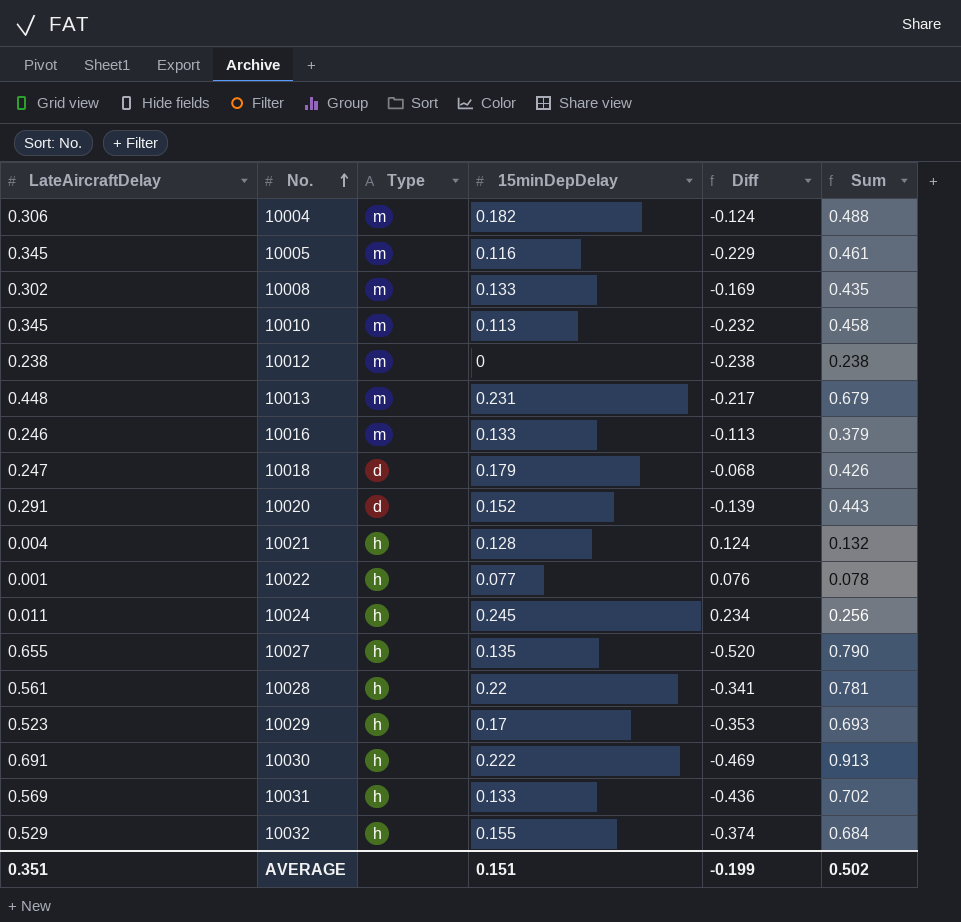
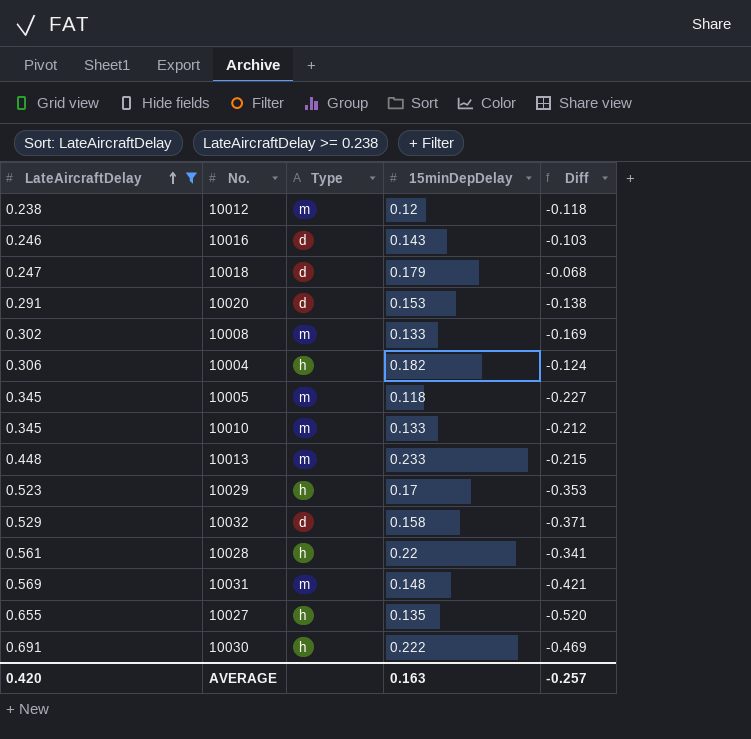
filter: none -> LateAircraftDelay >= 0.238
row order: No. ascending -> LateAircraftDelay ascending
column Sum | formula: [LateAircraftDelay] + [15minDepDelay] -> none
10012 | 15minDepDelay: 0 -> 0.12
10012 | Diff: -0.238 -> -0.118
10016 | Type: m -> d
10016 | 15minDepDelay: 0.133 -> 0.143
10016 | Diff: -0.113 -> -0.103
10020 | 15minDepDelay: 0.152 -> 0.153
10020 | Diff: -0.139 -> -0.138
10004 | Type: m -> h
10005 | 15minDepDelay: 0.116 -> 0.118
10005 | Diff: -0.229 -> -0.227
10010 | 15minDepDelay: 0.113 -> 0.133
10010 | Diff: -0.232 -> -0.212
10013 | 15minDepDelay: 0.231 -> 0.233
10013 | Diff: -0.217 -> -0.215
10032 | Type: h -> d
10032 | 15minDepDelay: 0.155 -> 0.158
10032 | Diff: -0.374 -> -0.371
10031 | Type: h -> m
10031 | 15minDepDelay: 0.133 -> 0.148
10031 | Diff: -0.436 -> -0.421
AVERAGE | LateAircraftDelay: 0.351 -> 0.420
AVERAGE | 15minDepDelay: 0.151 -> 0.163
AVERAGE | Diff: -0.199 -> -0.257

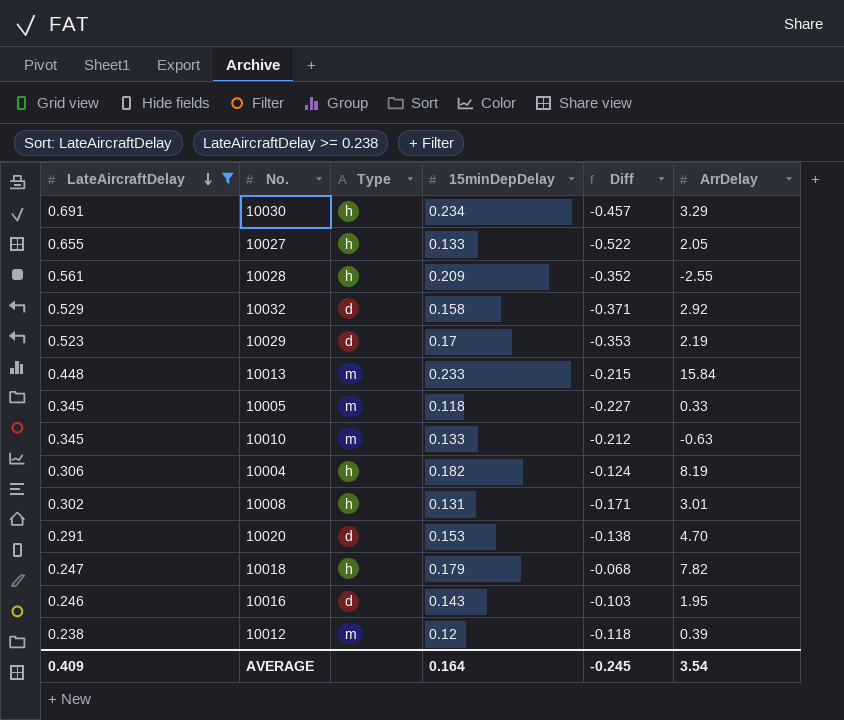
row order: LateAircraftDelay ascending -> LateAircraftDelay descending
column ArrDelay | position: none -> 6
row 10031: 0.569 | m | 0.148 | -0.421 -> none
10030 | 15minDepDelay: 0.222 -> 0.234
10030 | Diff: -0.469 -> -0.457
10027 | 15minDepDelay: 0.135 -> 0.133
10027 | Diff: -0.520 -> -0.522
10028 | 15minDepDelay: 0.22 -> 0.209
10028 | Diff: -0.341 -> -0.352
10029 | Type: h -> d
10008 | Type: m -> h
10008 | 15minDepDelay: 0.133 -> 0.131
10008 | Diff: -0.169 -> -0.171
10018 | Type: d -> h
AVERAGE | LateAircraftDelay: 0.420 -> 0.409
AVERAGE | 15minDepDelay: 0.163 -> 0.164
AVERAGE | Diff: -0.257 -> -0.245

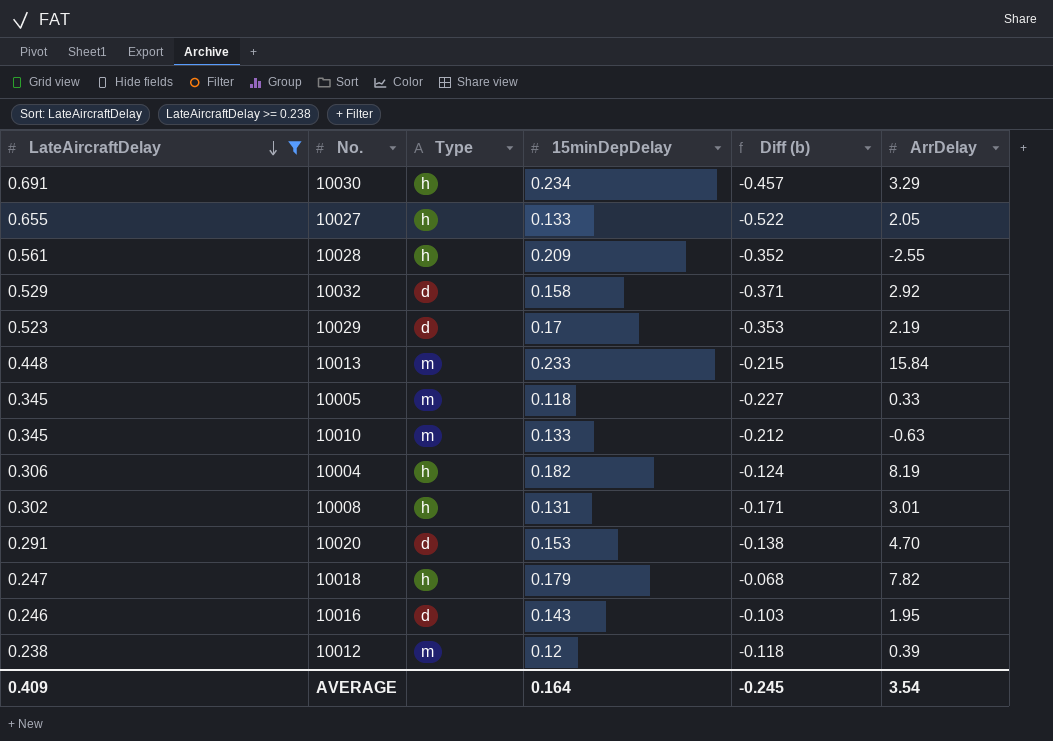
column name: Diff -> Diff (b)

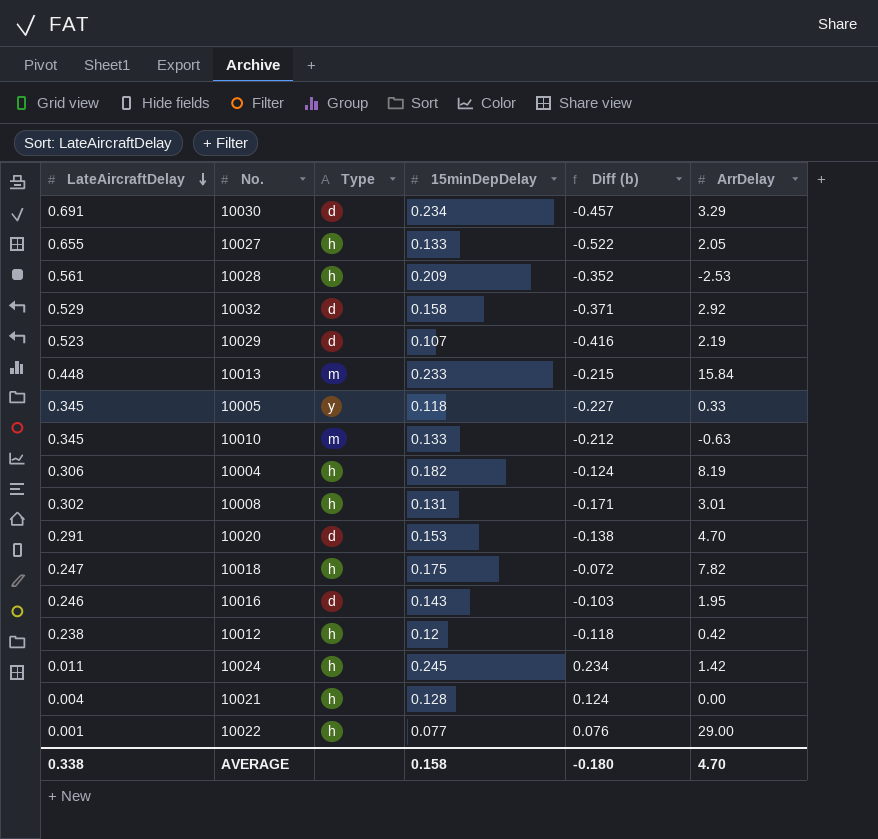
filter: LateAircraftDelay >= 0.238 -> none
10030 | Type: h -> d
10028 | ArrDelay: -2.55 -> -2.53
10029 | 15minDepDelay: 0.17 -> 0.107
10029 | Diff (b): -0.353 -> -0.416
10005 | Type: m -> y
10018 | 15minDepDelay: 0.179 -> 0.175
10018 | Diff (b): -0.068 -> -0.072
10012 | Type: m -> h
10012 | ArrDelay: 0.39 -> 0.42
AVERAGE | LateAircraftDelay: 0.409 -> 0.338
AVERAGE | 15minDepDelay: 0.164 -> 0.158
AVERAGE | Diff (b): -0.245 -> -0.180
AVERAGE | ArrDelay: 3.54 -> 4.70

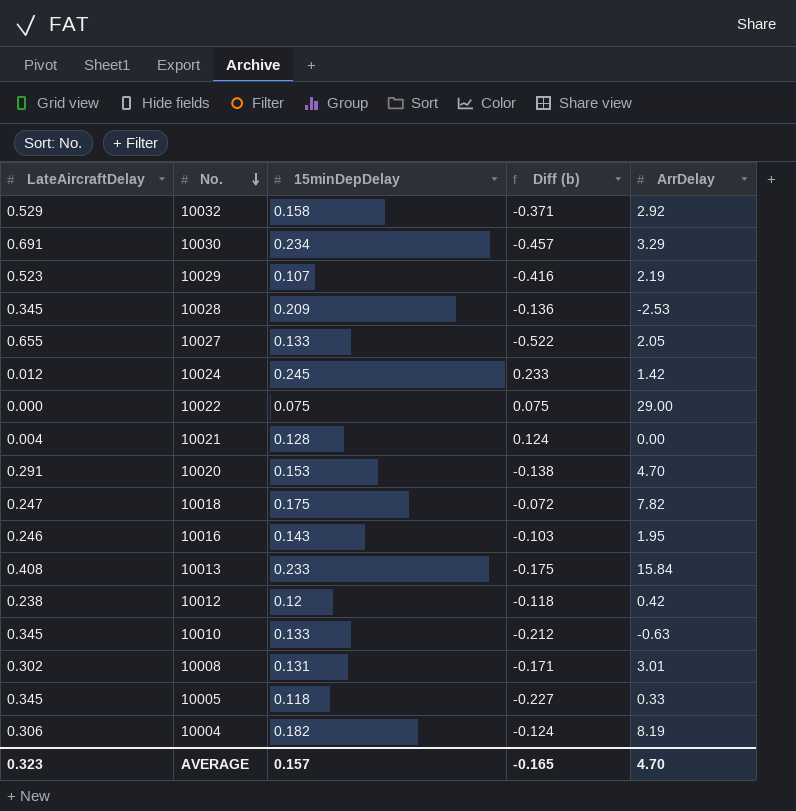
row order: LateAircraftDelay descending -> No. descending
column Type | position: 3 -> none
10028 | LateAircraftDelay: 0.561 -> 0.345
10028 | Diff (b): -0.352 -> -0.136
10024 | LateAircraftDelay: 0.011 -> 0.012
10024 | Diff (b): 0.234 -> 0.233
10022 | LateAircraftDelay: 0.001 -> 0.000
10022 | 15minDepDelay: 0.077 -> 0.075
10022 | Diff (b): 0.076 -> 0.075
10013 | LateAircraftDelay: 0.448 -> 0.408
10013 | Diff (b): -0.215 -> -0.175
AVERAGE | LateAircraftDelay: 0.338 -> 0.323
AVERAGE | 15minDepDelay: 0.158 -> 0.157
AVERAGE | Diff (b): -0.180 -> -0.165

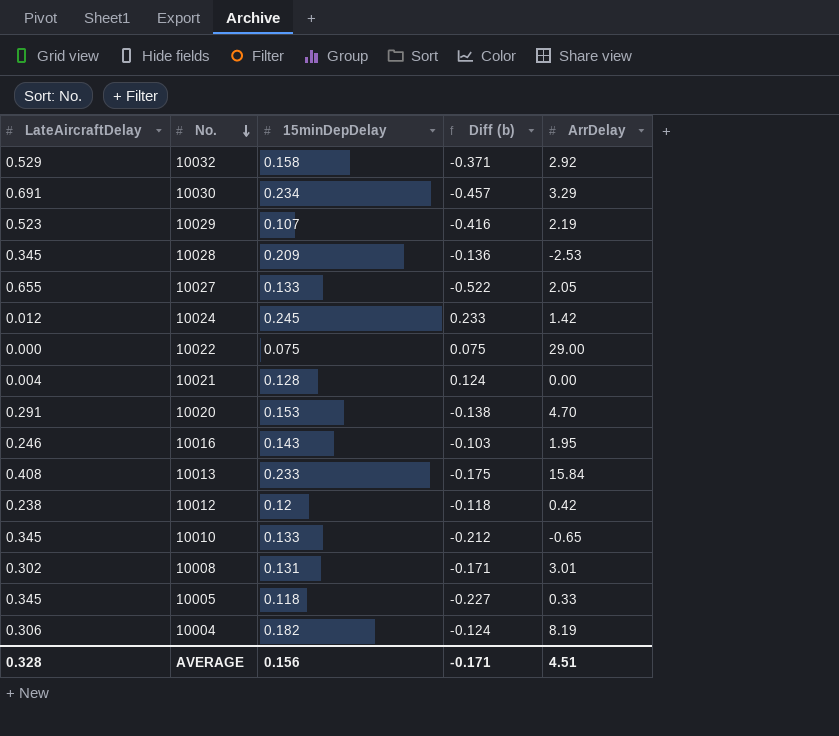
row 10018: 0.247 | 0.175 | -0.072 | 7.82 -> none
10010 | ArrDelay: -0.63 -> -0.65
AVERAGE | LateAircraftDelay: 0.323 -> 0.328
AVERAGE | 15minDepDelay: 0.157 -> 0.156
AVERAGE | Diff (b): -0.165 -> -0.171
AVERAGE | ArrDelay: 4.70 -> 4.51

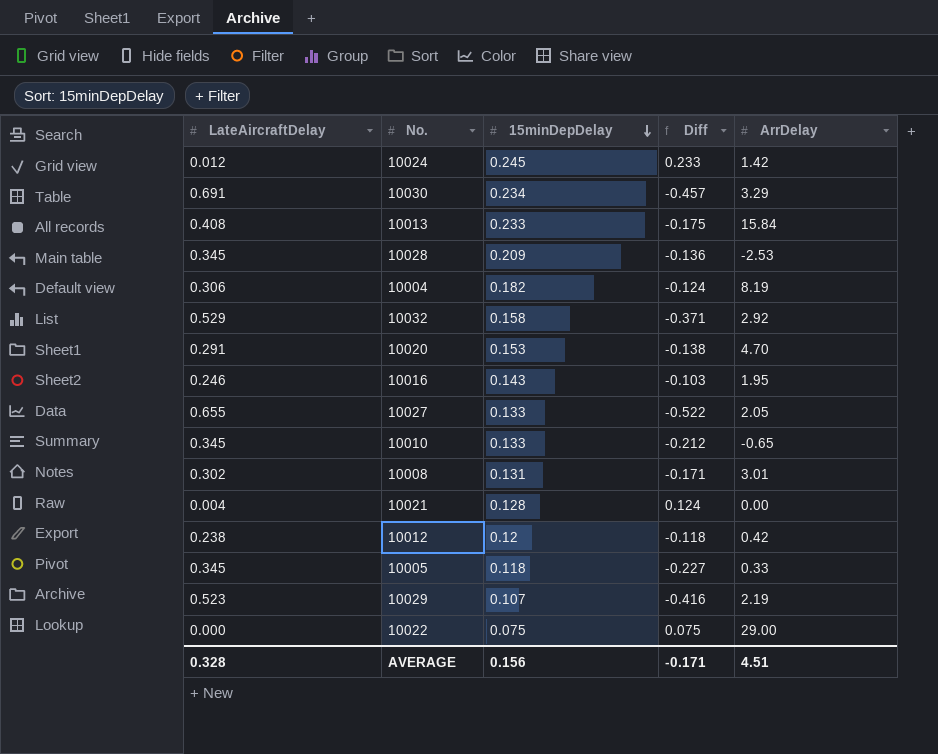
row order: No. descending -> 15minDepDelay descending
column name: Diff (b) -> Diff

